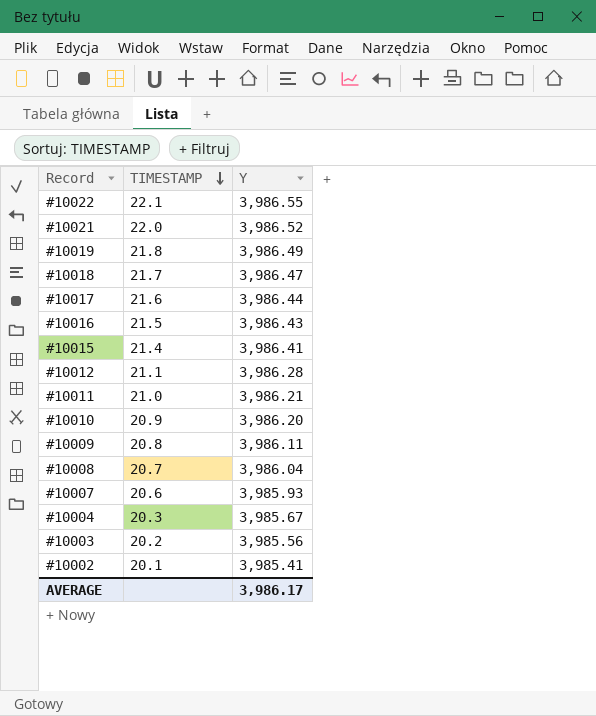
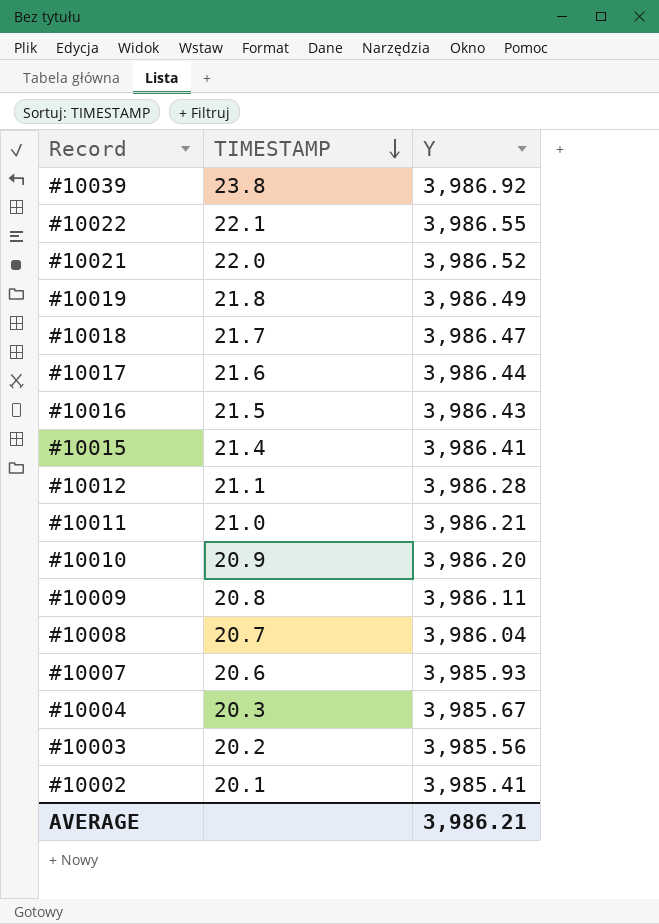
row #10039: none -> 23.8 | 3,986.92
AVERAGE | Y: 3,986.17 -> 3,986.21

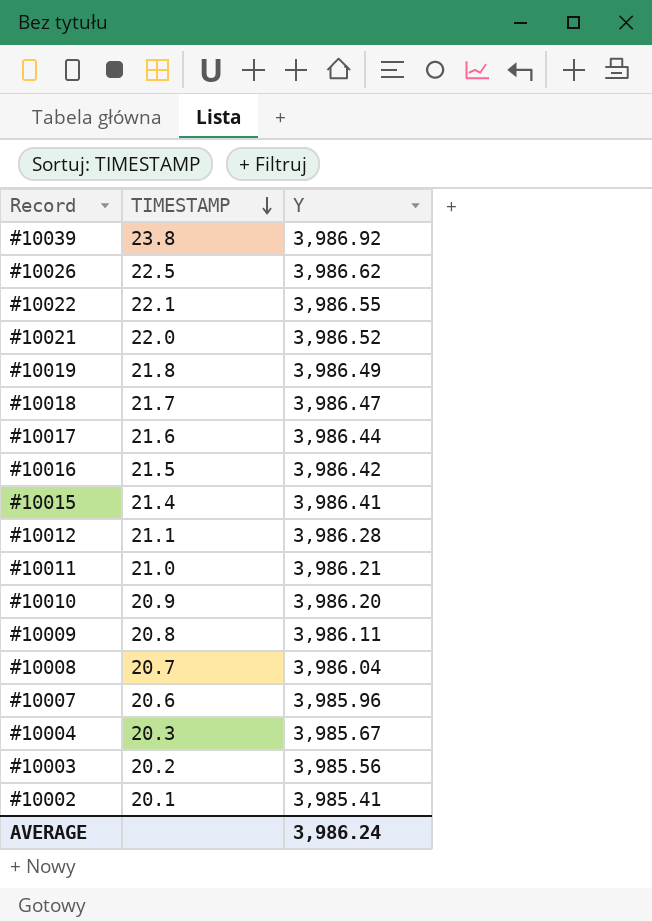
row #10026: none -> 22.5 | 3,986.62
#10016 | Y: 3,986.43 -> 3,986.42
#10007 | Y: 3,985.93 -> 3,985.96
AVERAGE | Y: 3,986.21 -> 3,986.24

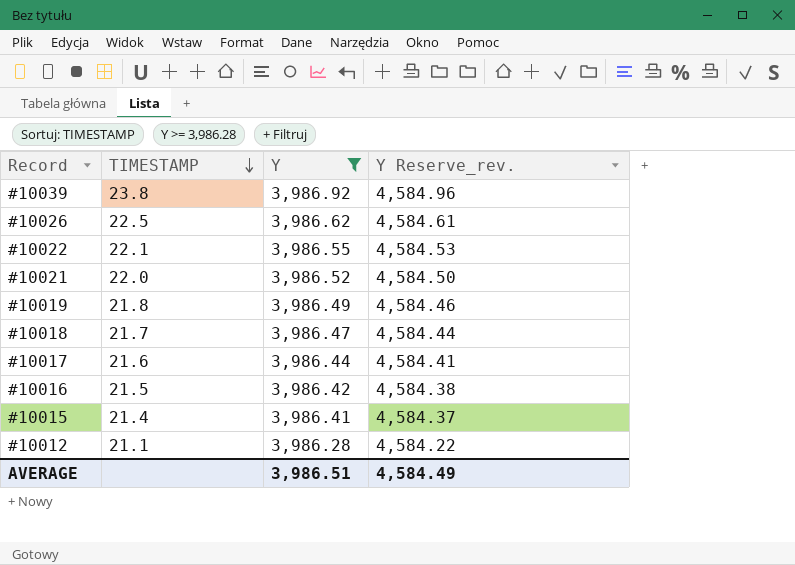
filter: none -> Y >= 3,986.28
column Y Reserve_rev. | formula: none -> [Y] * 1.15
AVERAGE | Y: 3,986.24 -> 3,986.51

